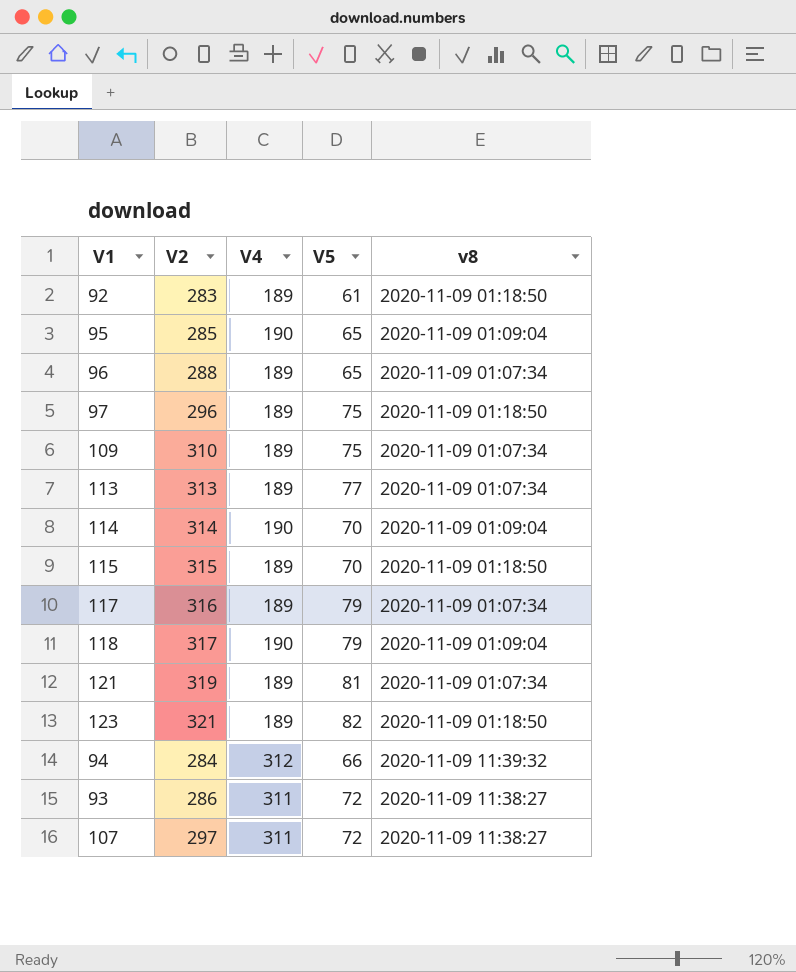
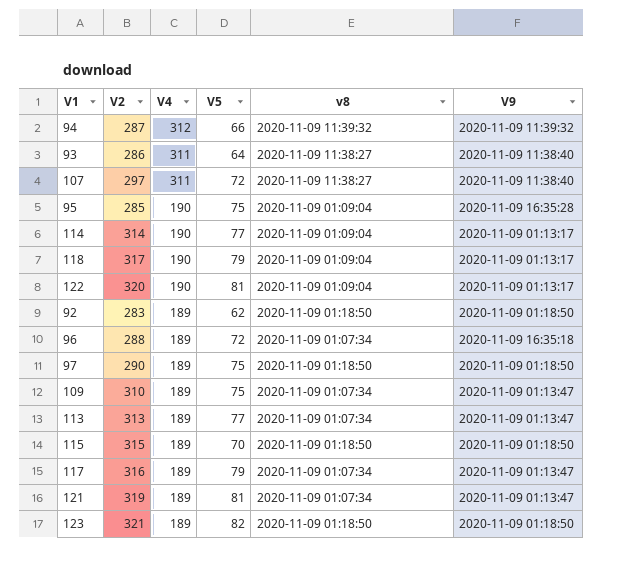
row order: none -> V4 descending
column V9 | position: none -> 6
94 | V2: 284 -> 287
93 | V5: 72 -> 64
95 | V5: 65 -> 75
114 | V5: 70 -> 77
row 122: none -> 320 | 190 | 81 | 2020-11-09 01:09:04 | 2020-11-09 01:13:17
92 | V5: 61 -> 62
96 | V5: 65 -> 72
97 | V2: 296 -> 290

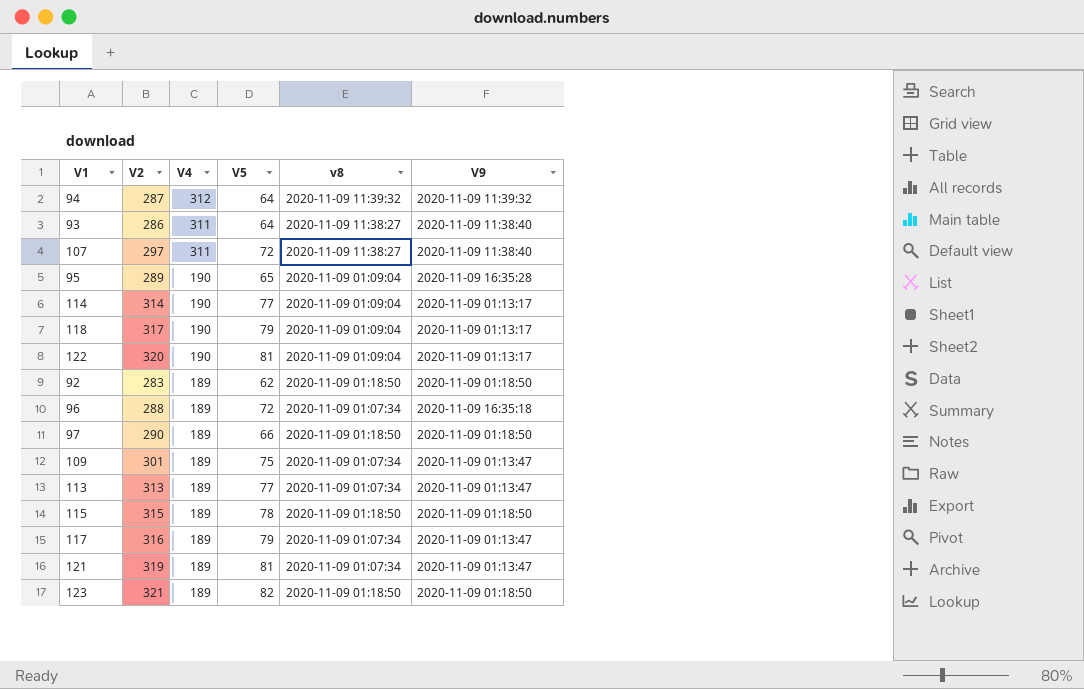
94 | V5: 66 -> 64
95 | V2: 285 -> 289
95 | V5: 75 -> 65
97 | V5: 75 -> 66
109 | V2: 310 -> 301
115 | V5: 70 -> 78

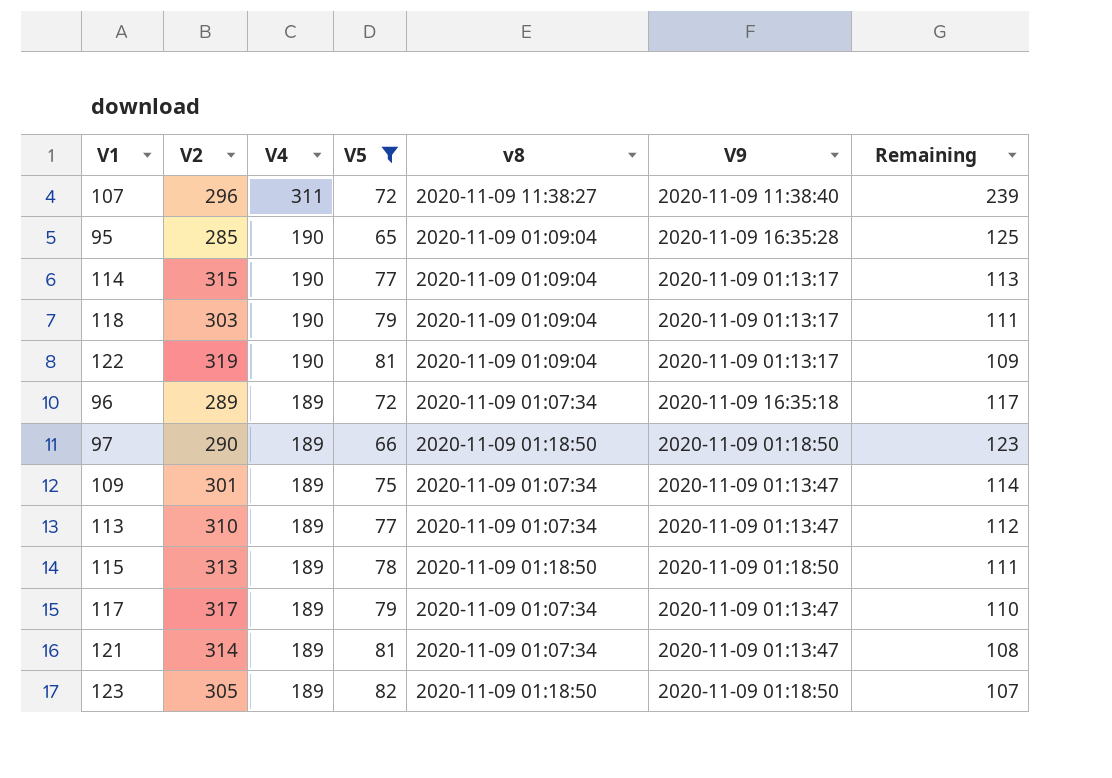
filter: none -> V5 >= 65
column Remaining | formula: none -> [V4] - [V5]
107 | V2: 297 -> 296
95 | V2: 289 -> 285
114 | V2: 314 -> 315
118 | V2: 317 -> 303
122 | V2: 320 -> 319
96 | V2: 288 -> 289
113 | V2: 313 -> 310
115 | V2: 315 -> 313
117 | V2: 316 -> 317
121 | V2: 319 -> 314
123 | V2: 321 -> 305

